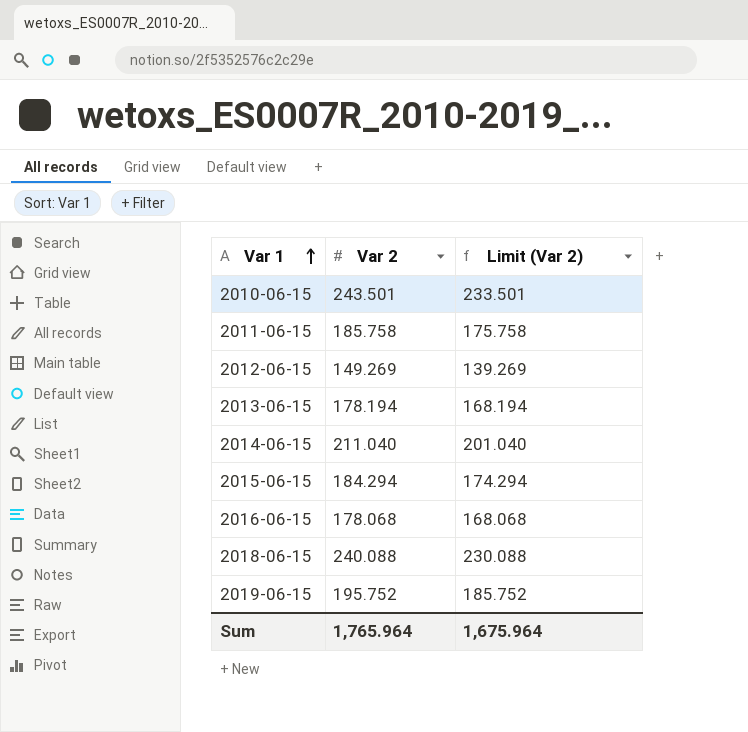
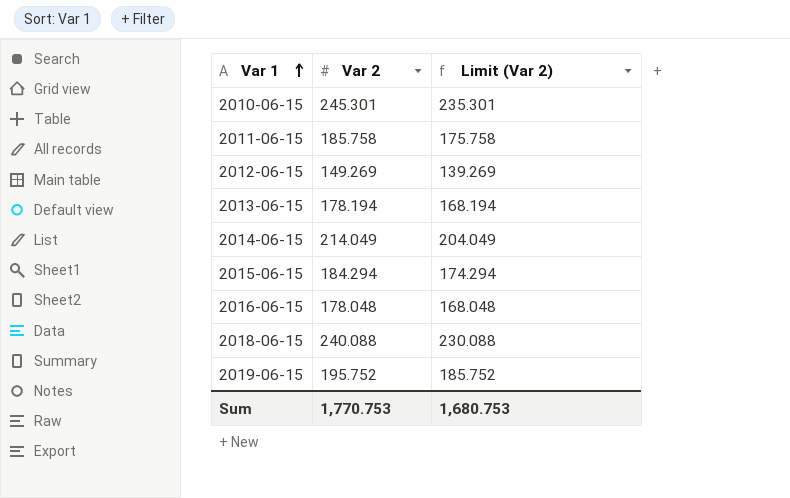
2010-06-15 | Var 2: 243.501 -> 245.301
2010-06-15 | Limit (Var 2): 233.501 -> 235.301
2014-06-15 | Var 2: 211.040 -> 214.049
2014-06-15 | Limit (Var 2): 201.040 -> 204.049
2016-06-15 | Var 2: 178.068 -> 178.048
2016-06-15 | Limit (Var 2): 168.068 -> 168.048
Sum | Var 2: 1,765.964 -> 1,770.753
Sum | Limit (Var 2): 1,675.964 -> 1,680.753

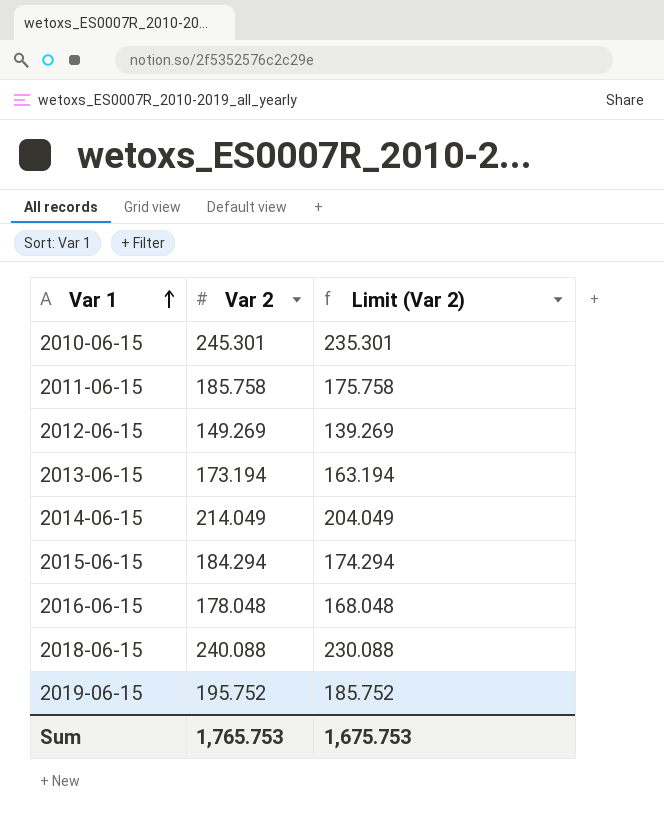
2013-06-15 | Var 2: 178.194 -> 173.194
2013-06-15 | Limit (Var 2): 168.194 -> 163.194
Sum | Var 2: 1,770.753 -> 1,765.753
Sum | Limit (Var 2): 1,680.753 -> 1,675.753

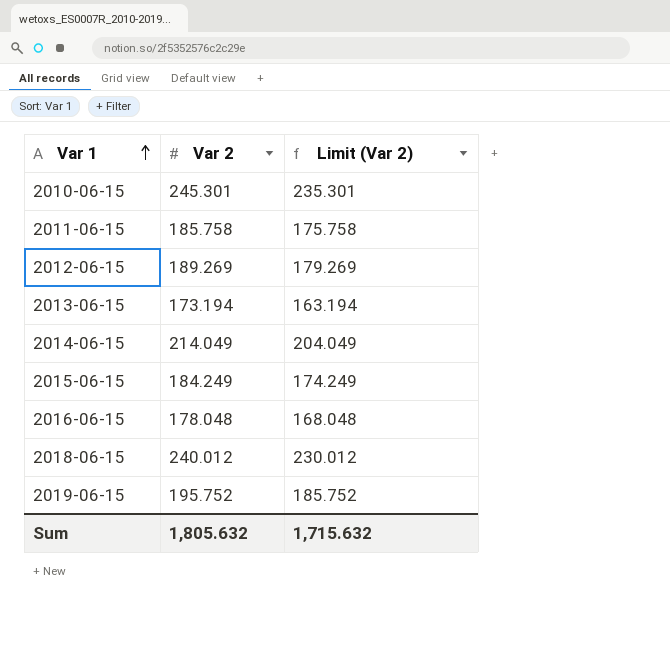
2012-06-15 | Var 2: 149.269 -> 189.269
2012-06-15 | Limit (Var 2): 139.269 -> 179.269
2015-06-15 | Var 2: 184.294 -> 184.249
2015-06-15 | Limit (Var 2): 174.294 -> 174.249
2018-06-15 | Var 2: 240.088 -> 240.012
2018-06-15 | Limit (Var 2): 230.088 -> 230.012
Sum | Var 2: 1,765.753 -> 1,805.632
Sum | Limit (Var 2): 1,675.753 -> 1,715.632

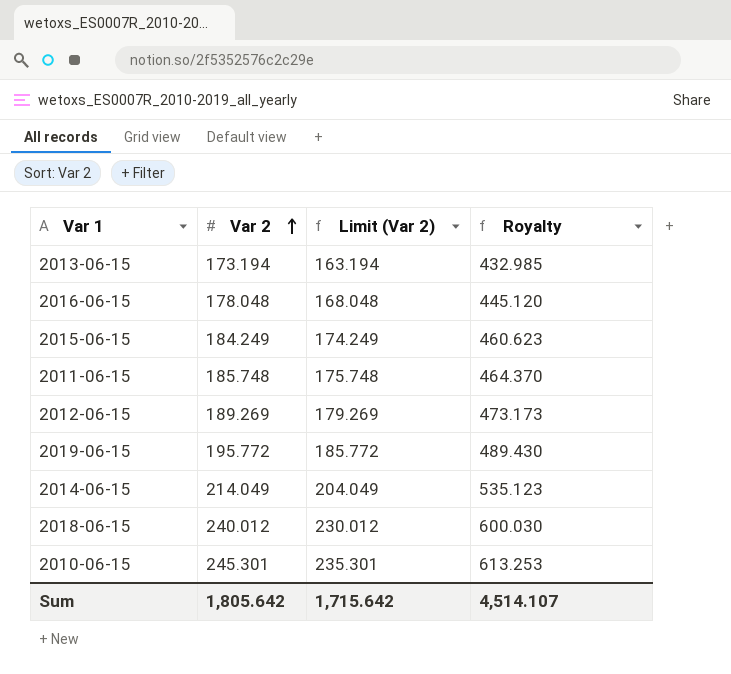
row order: Var 1 ascending -> Var 2 ascending
column Royalty | formula: none -> [Var 2] * 2.5
2011-06-15 | Var 2: 185.758 -> 185.748
2011-06-15 | Limit (Var 2): 175.758 -> 175.748
2019-06-15 | Var 2: 195.752 -> 195.772
2019-06-15 | Limit (Var 2): 185.752 -> 185.772
Sum | Var 2: 1,805.632 -> 1,805.642
Sum | Limit (Var 2): 1,715.632 -> 1,715.642

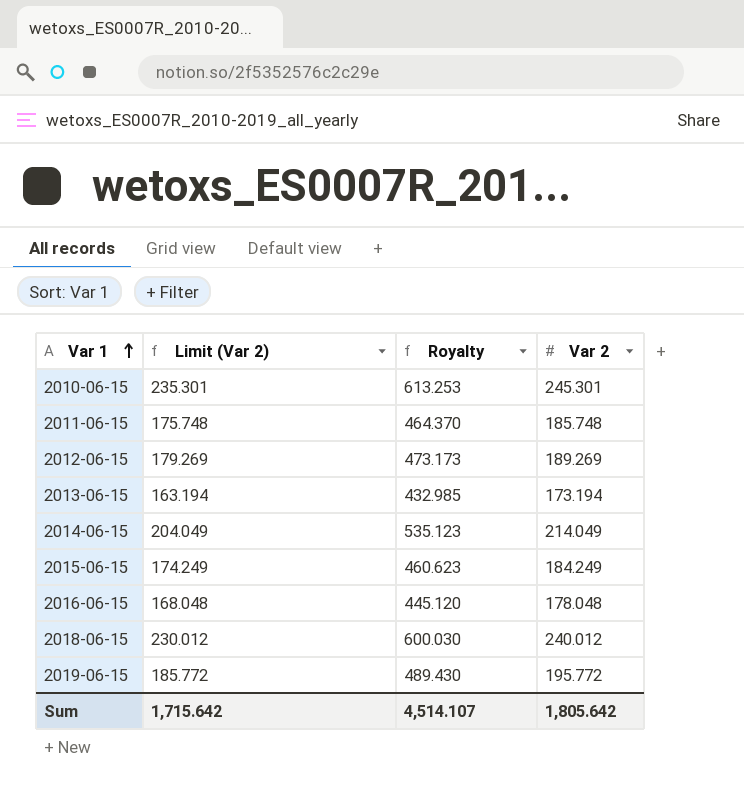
row order: Var 2 ascending -> Var 1 ascending
column Var 2 | position: 2 -> 4

